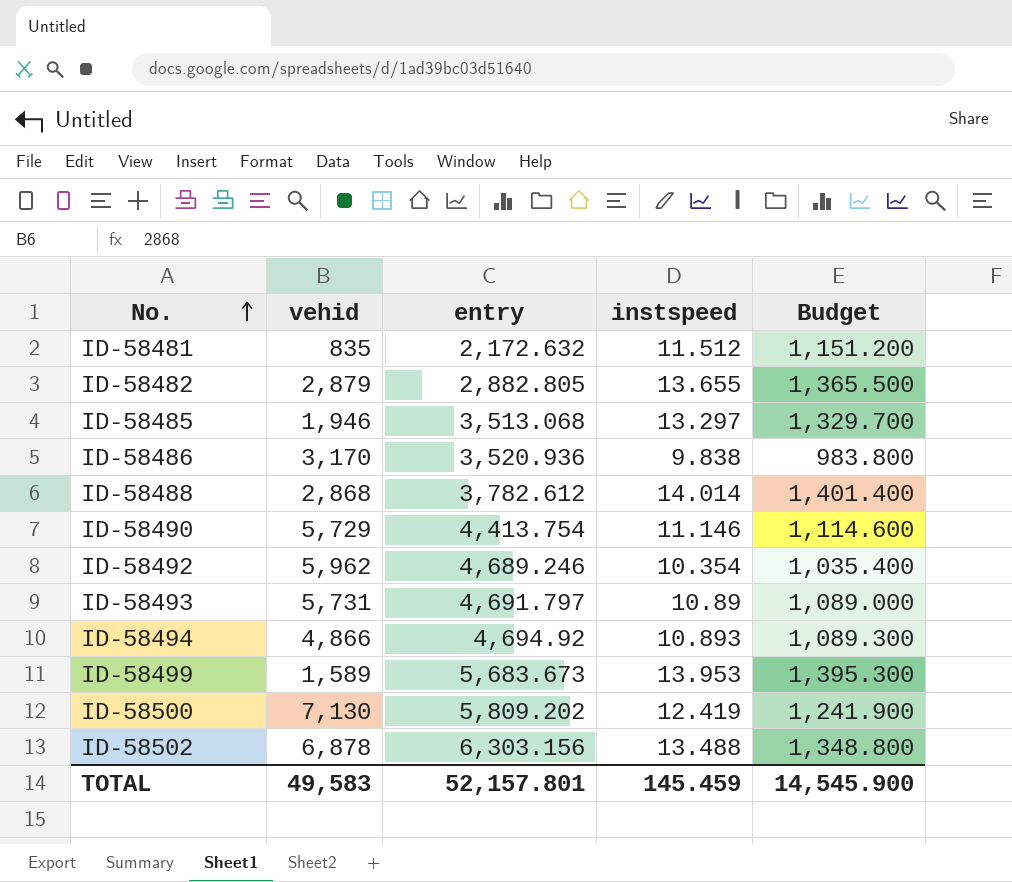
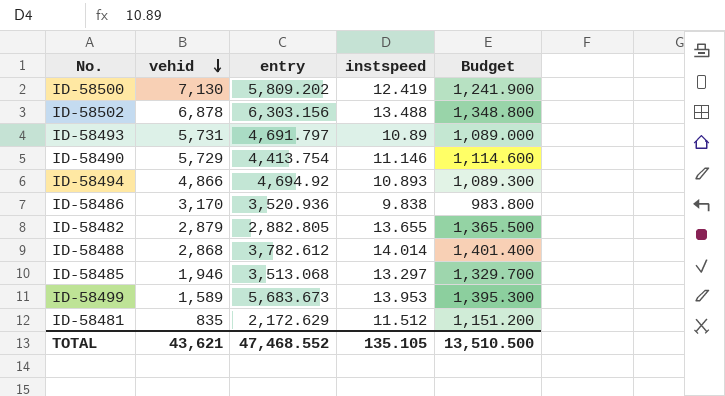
row order: No. ascending -> vehid descending
row ID-58492: 5,962 | 4,689.246 | 10.354 | 1,035.400 -> none
ID-58481 | entry: 2,172.632 -> 2,172.629
TOTAL | vehid: 49,583 -> 43,621
TOTAL | entry: 52,157.801 -> 47,468.552
TOTAL | instspeed: 145.459 -> 135.105
TOTAL | Budget: 14,545.900 -> 13,510.500

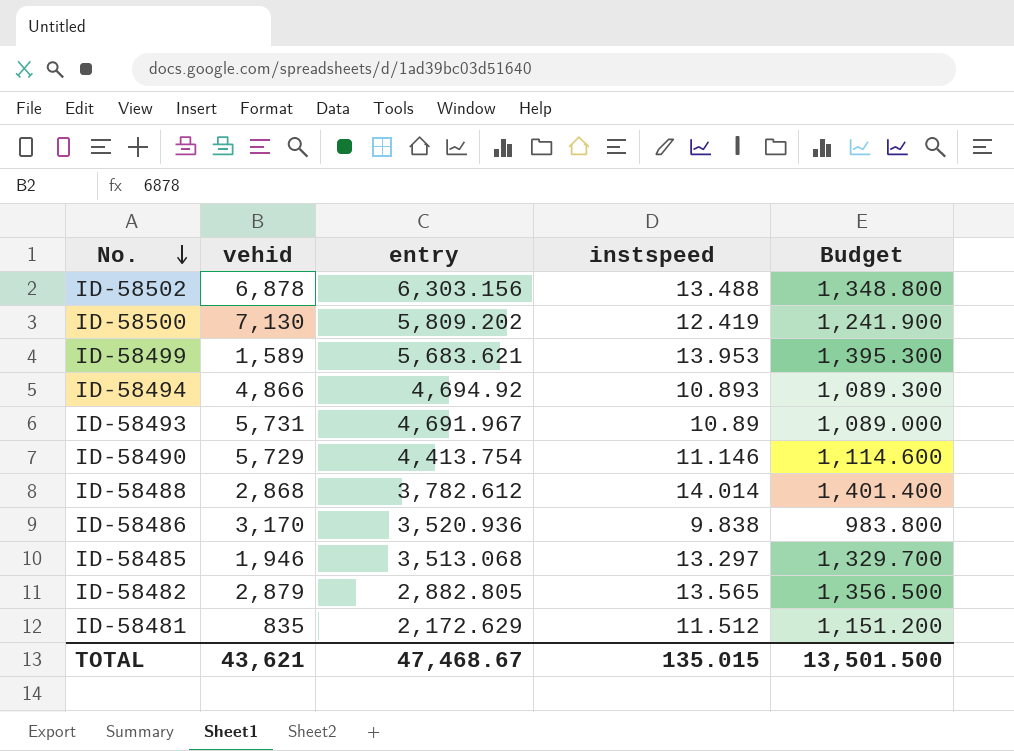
row order: vehid descending -> No. descending
ID-58499 | entry: 5,683.673 -> 5,683.621
ID-58493 | entry: 4,691.797 -> 4,691.967
ID-58482 | instspeed: 13.655 -> 13.565
ID-58482 | Budget: 1,365.500 -> 1,356.500
TOTAL | entry: 47,468.552 -> 47,468.67
TOTAL | instspeed: 135.105 -> 135.015
TOTAL | Budget: 13,510.500 -> 13,501.500

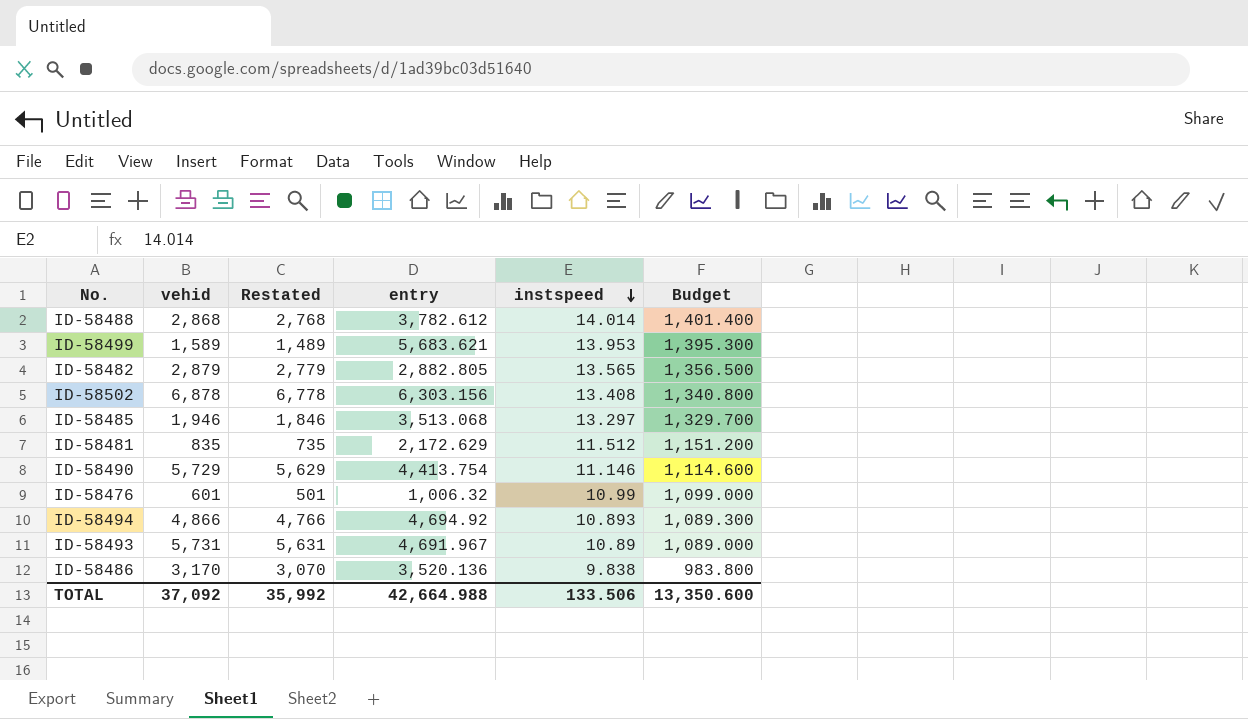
row order: No. descending -> instspeed descending
column Restated | formula: none -> [vehid] - 100
row ID-58500: 7,130 | 5,809.202 | 12.419 | 1,241.900 -> none
ID-58502 | instspeed: 13.488 -> 13.408
ID-58502 | Budget: 1,348.800 -> 1,340.800
row ID-58476: none -> 601 | 501 | 1,006.32 | 10.99 | 1,099.000
ID-58486 | entry: 3,520.936 -> 3,520.136
TOTAL | vehid: 43,621 -> 37,092
TOTAL | entry: 47,468.67 -> 42,664.988
TOTAL | instspeed: 135.015 -> 133.506
TOTAL | Budget: 13,501.500 -> 13,350.600

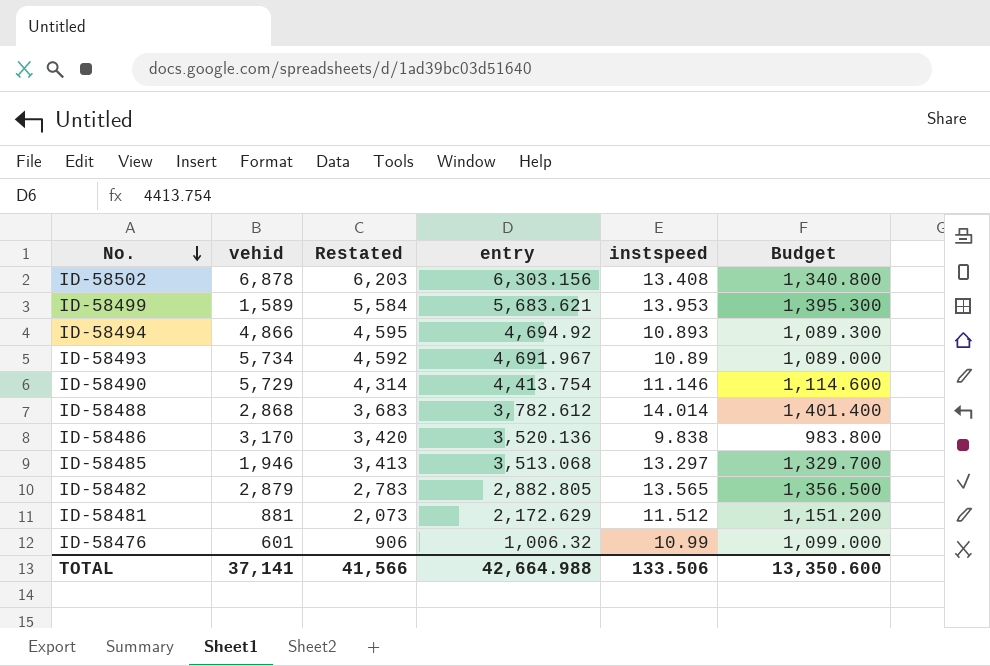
row order: instspeed descending -> No. descending
column Restated | formula: [vehid] - 100 -> [entry] - 100
ID-58493 | vehid: 5,731 -> 5,734
ID-58481 | vehid: 835 -> 881
TOTAL | vehid: 37,092 -> 37,141
TOTAL | Restated: 35,992 -> 41,566

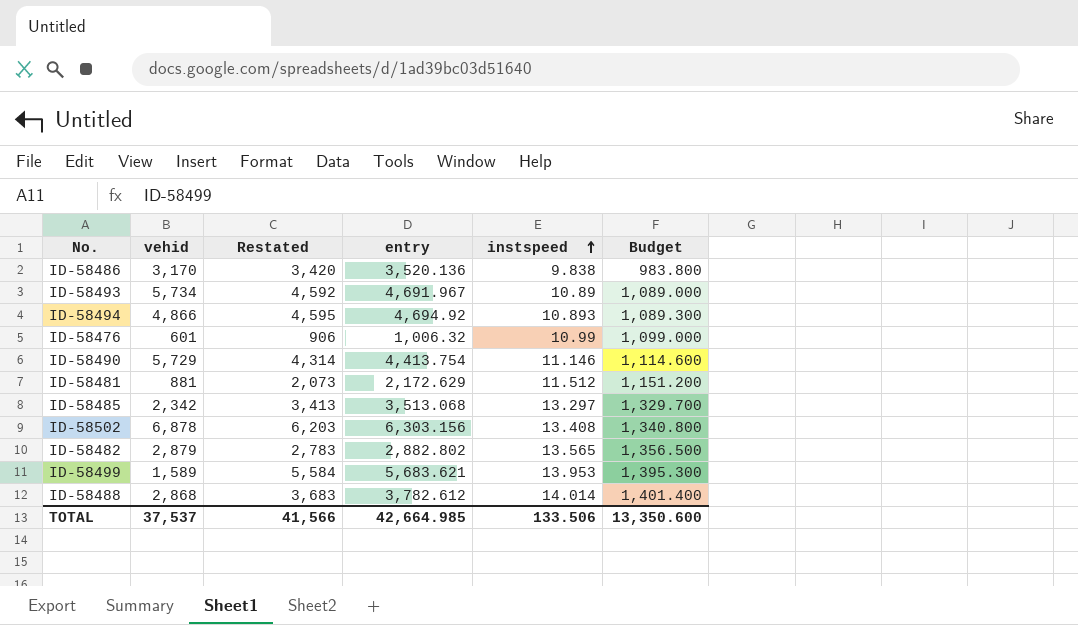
row order: No. descending -> instspeed ascending
ID-58485 | vehid: 1,946 -> 2,342
ID-58482 | entry: 2,882.805 -> 2,882.802
TOTAL | vehid: 37,141 -> 37,537
TOTAL | entry: 42,664.988 -> 42,664.985

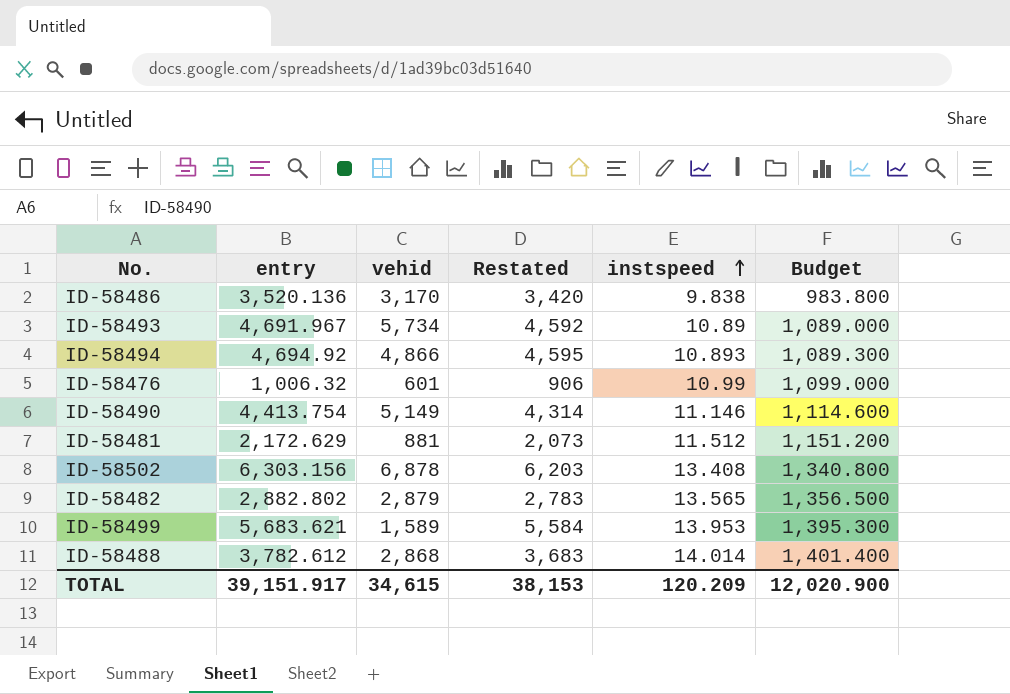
column entry | position: 4 -> 2
row ID-58485: 2,342 | 3,413 | 3,513.068 | 13.297 | 1,329.700 -> none
ID-58490 | vehid: 5,729 -> 5,149
TOTAL | entry: 42,664.985 -> 39,151.917
TOTAL | vehid: 37,537 -> 34,615
TOTAL | Restated: 41,566 -> 38,153
TOTAL | instspeed: 133.506 -> 120.209
TOTAL | Budget: 13,350.600 -> 12,020.900

